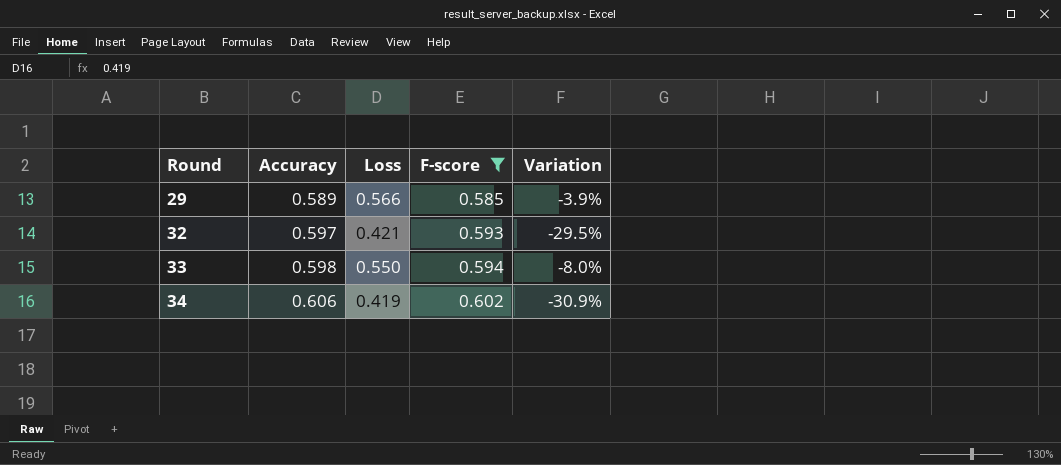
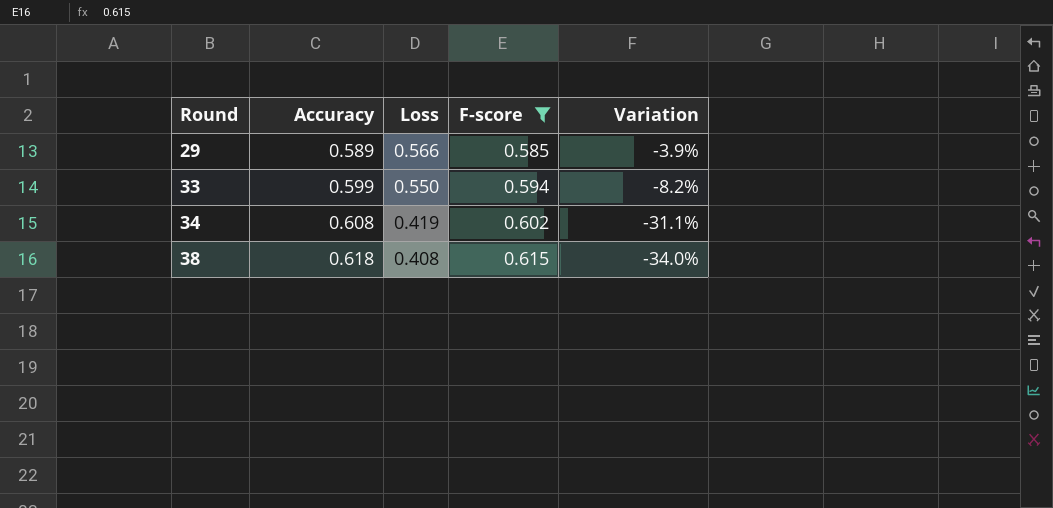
row 32: 0.597 | 0.421 | 0.593 | -29.5% -> none
33 | Accuracy: 0.598 -> 0.599
33 | Variation: -8.0% -> -8.2%
34 | Accuracy: 0.606 -> 0.608
34 | Variation: -30.9% -> -31.1%
row 38: none -> 0.618 | 0.408 | 0.615 | -34.0%

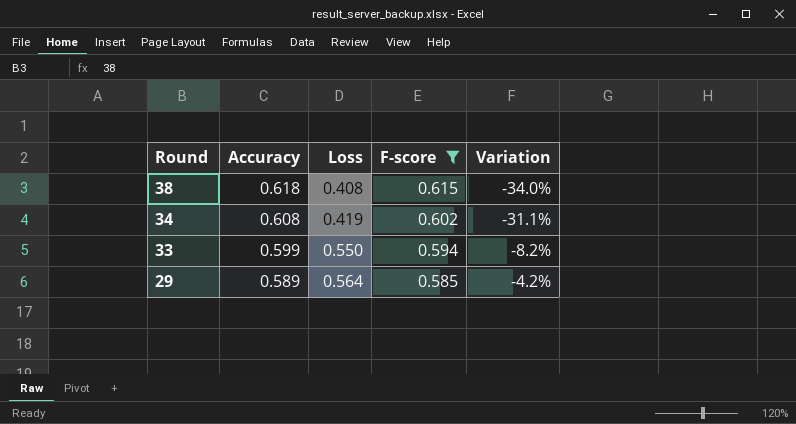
row order: Round ascending -> Round descending
29 | Loss: 0.566 -> 0.564
29 | Variation: -3.9% -> -4.2%

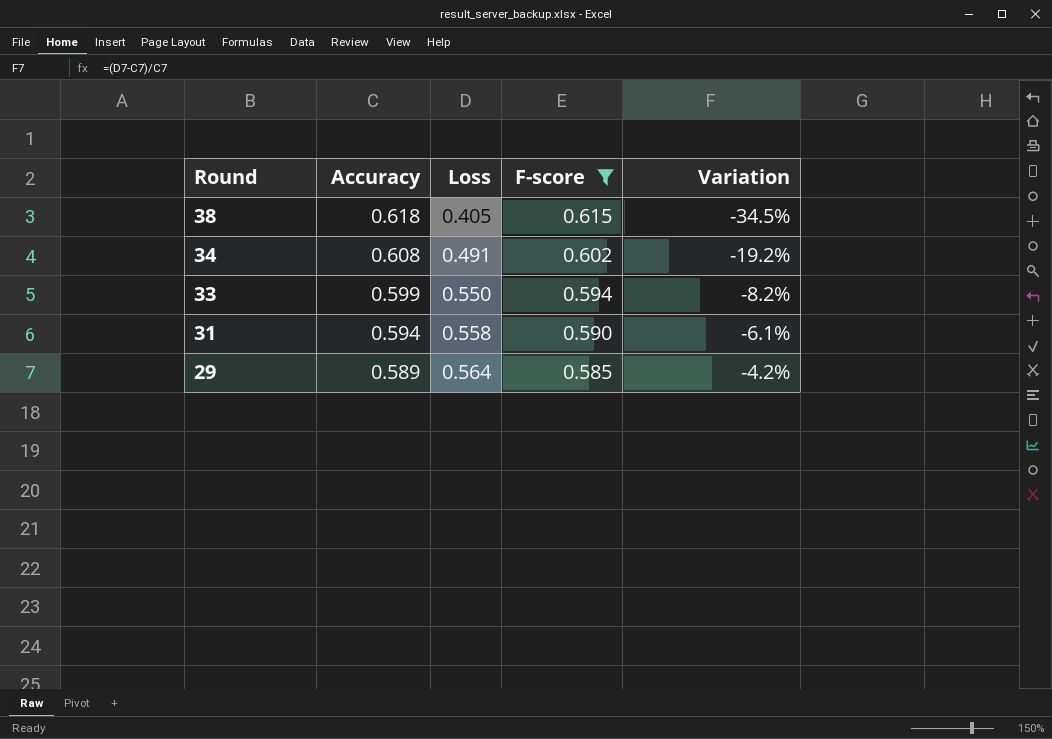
38 | Loss: 0.408 -> 0.405
38 | Variation: -34.0% -> -34.5%
34 | Loss: 0.419 -> 0.491
34 | Variation: -31.1% -> -19.2%
row 31: none -> 0.594 | 0.558 | 0.590 | -6.1%

